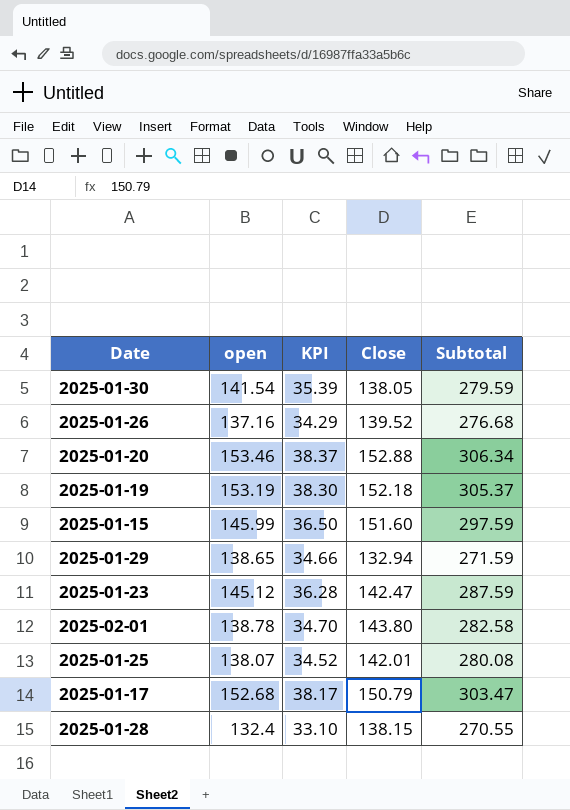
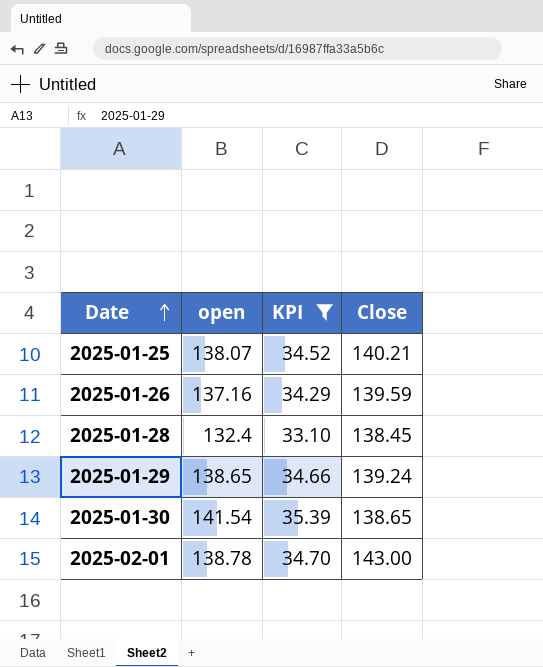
filter: none -> KPI <= 35.39
row order: none -> Date ascending
column Subtotal | formula: [open] + [Close] -> none
2025-01-25 | Close: 142.01 -> 140.21
2025-01-26 | Close: 139.52 -> 139.59
2025-01-28 | Close: 138.15 -> 138.45
2025-01-29 | Close: 132.94 -> 139.24
2025-01-30 | Close: 138.05 -> 138.65
2025-02-01 | Close: 143.80 -> 143.00

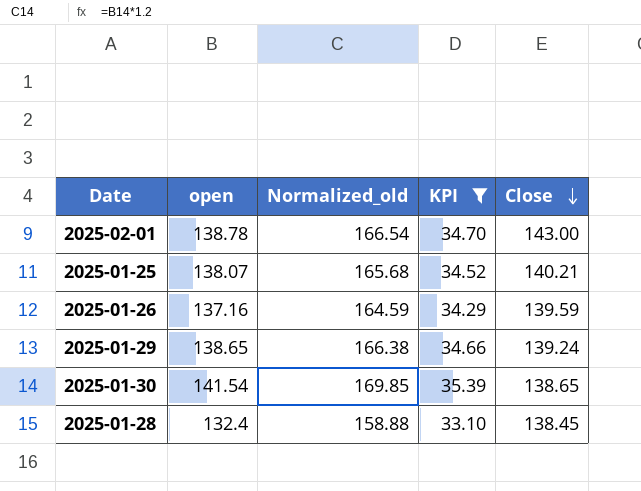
row order: Date ascending -> Close descending
column Normalized_old | formula: none -> [open] * 1.2

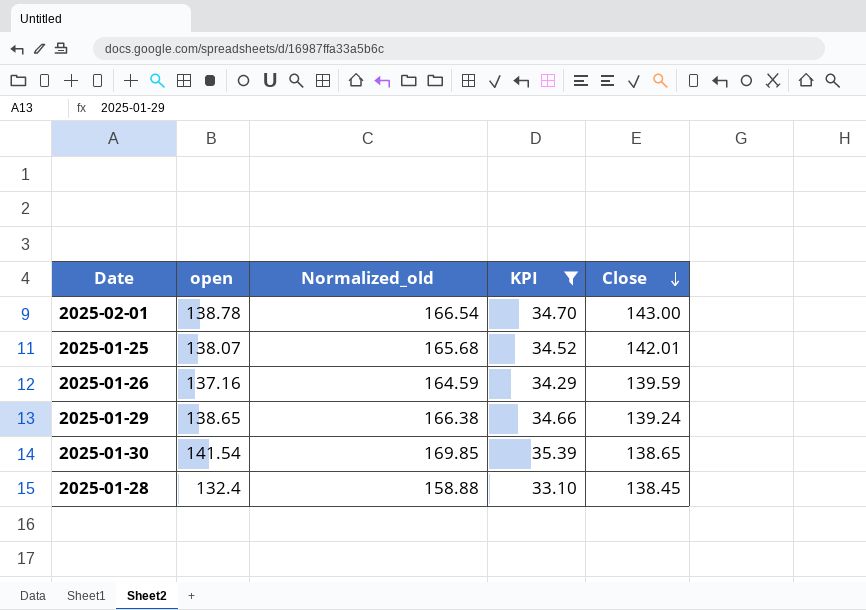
2025-01-25 | Close: 140.21 -> 142.01

